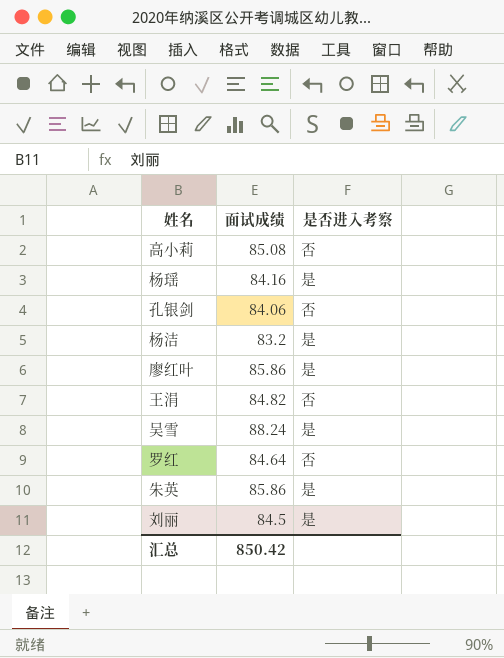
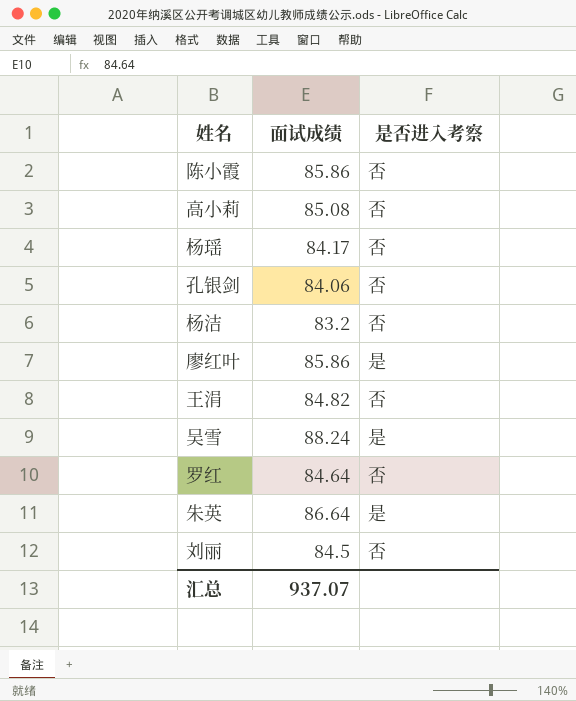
row 陈小霞: none -> 85.86 | 否
杨瑶 | 面试成绩: 84.16 -> 84.17
杨瑶 | 是否进入考察: 是 -> 否
杨洁 | 是否进入考察: 是 -> 否
朱英 | 面试成绩: 85.86 -> 86.64
刘丽 | 是否进入考察: 是 -> 否
汇总 | 面试成绩: 850.42 -> 937.07

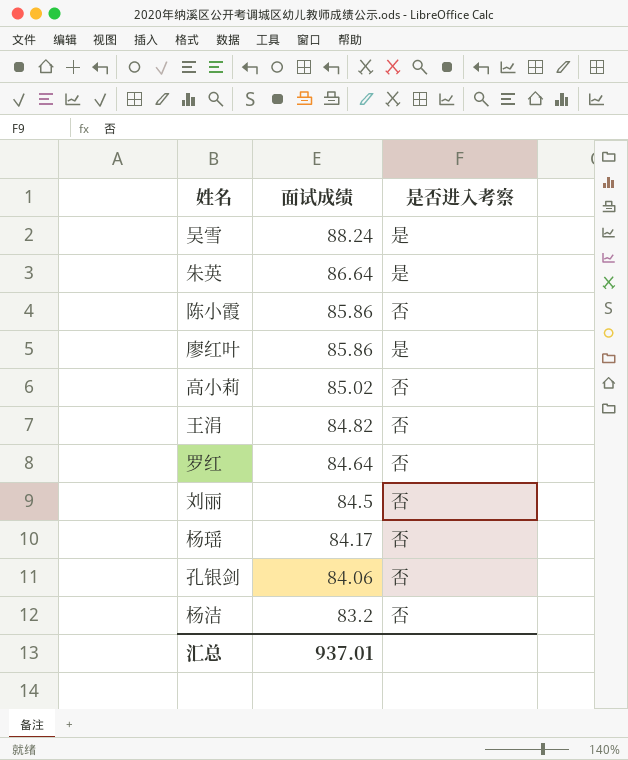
row order: none -> 面试成绩 descending
高小莉 | 面试成绩: 85.08 -> 85.02
汇总 | 面试成绩: 937.07 -> 937.01

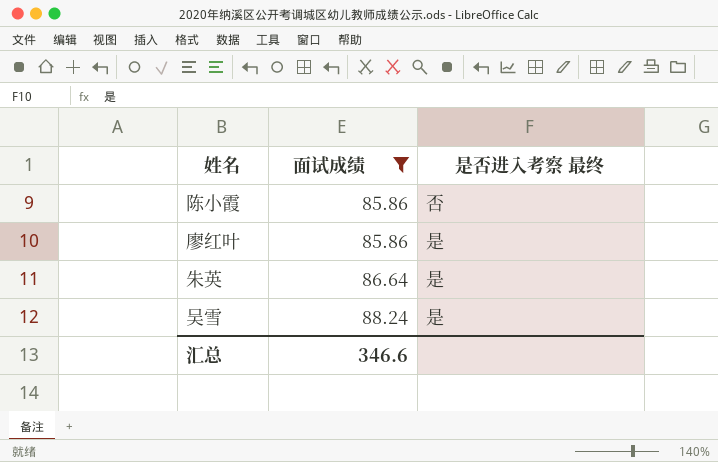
filter: none -> 面试成绩 >= 85.86
row order: 面试成绩 descending -> 面试成绩 ascending
column name: 是否进入考察 -> 是否进入考察 最终
汇总 | 面试成绩: 937.01 -> 346.6

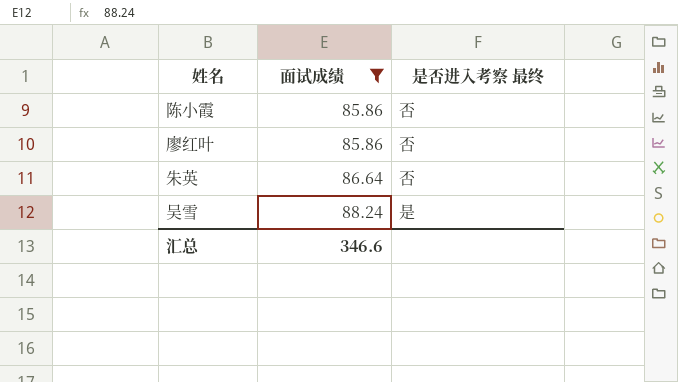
廖红叶 | 是否进入考察 最终: 是 -> 否
朱英 | 是否进入考察 最终: 是 -> 否

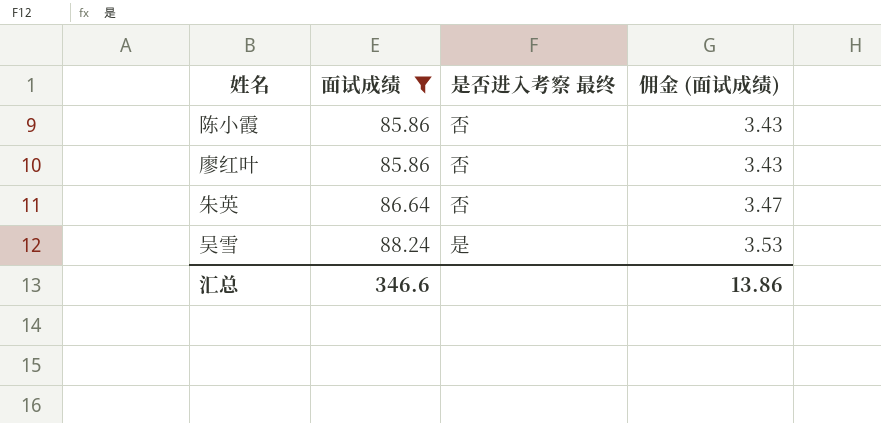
column 佣金 (面试成绩) | formula: none -> [面试成绩] * 0.04

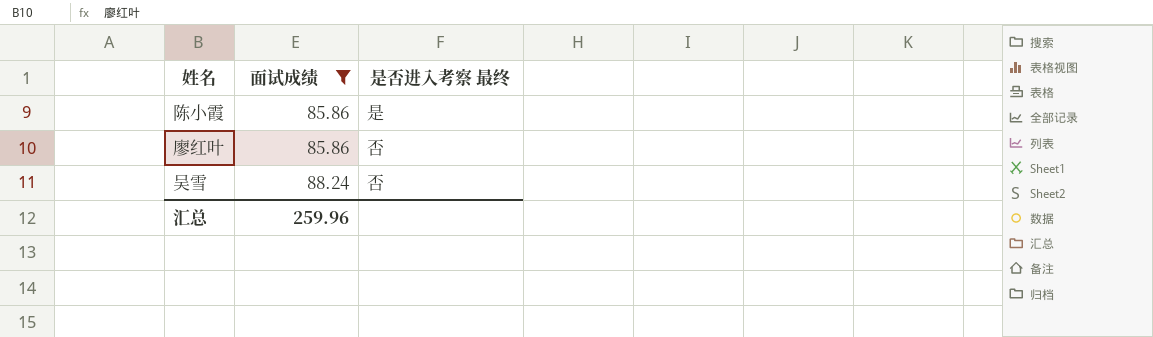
column 佣金 (面试成绩) | formula: [面试成绩] * 0.04 -> none
row 朱英: 86.64 | 否 | 3.47 -> none
陈小霞 | 是否进入考察 最终: 否 -> 是
吴雪 | 是否进入考察 最终: 是 -> 否
汇总 | 面试成绩: 346.6 -> 259.96

